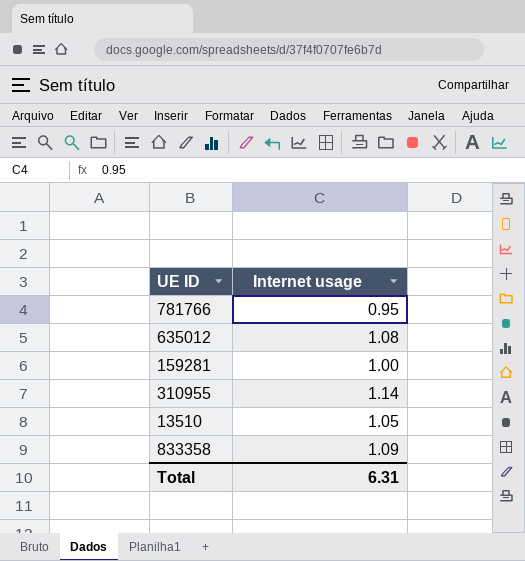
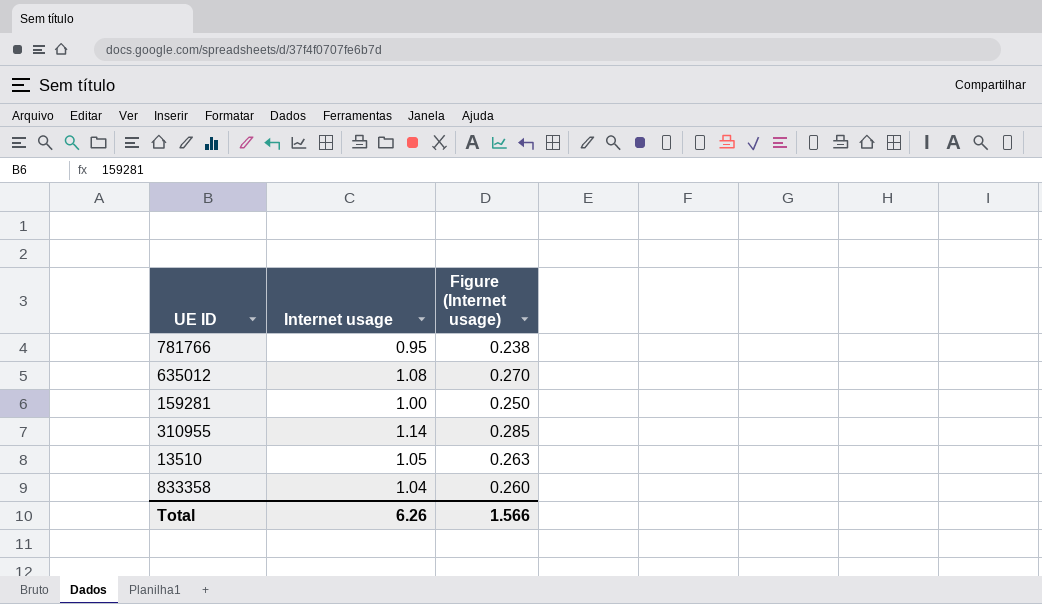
column Figure (Internet usage) | formula: none -> [Internet usage] * 0.25
833358 | Internet usage: 1.09 -> 1.04
Total | Internet usage: 6.31 -> 6.26

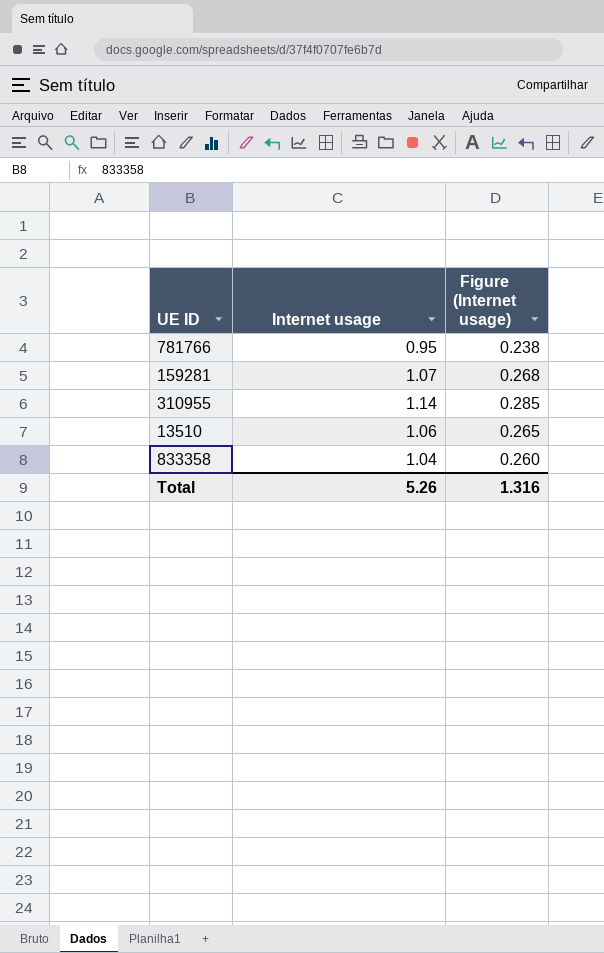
row 635012: 1.08 | 0.270 -> none
159281 | Internet usage: 1.00 -> 1.07
159281 | Figure (Internet usage): 0.250 -> 0.268
13510 | Internet usage: 1.05 -> 1.06
13510 | Figure (Internet usage): 0.263 -> 0.265
Total | Internet usage: 6.26 -> 5.26
Total | Figure (Internet usage): 1.566 -> 1.316

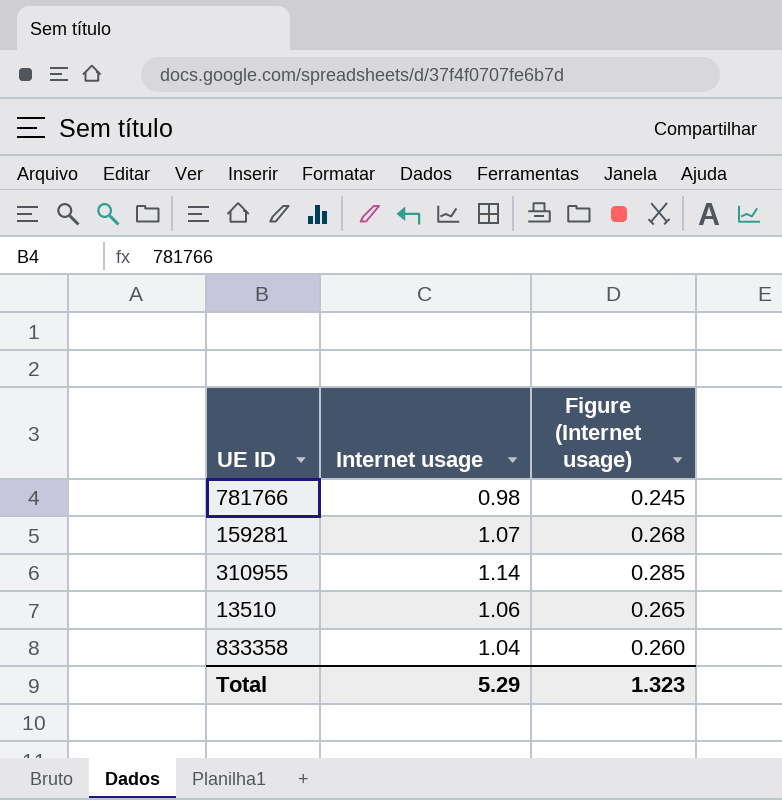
781766 | Internet usage: 0.95 -> 0.98
781766 | Figure (Internet usage): 0.238 -> 0.245
Total | Internet usage: 5.26 -> 5.29
Total | Figure (Internet usage): 1.316 -> 1.323

